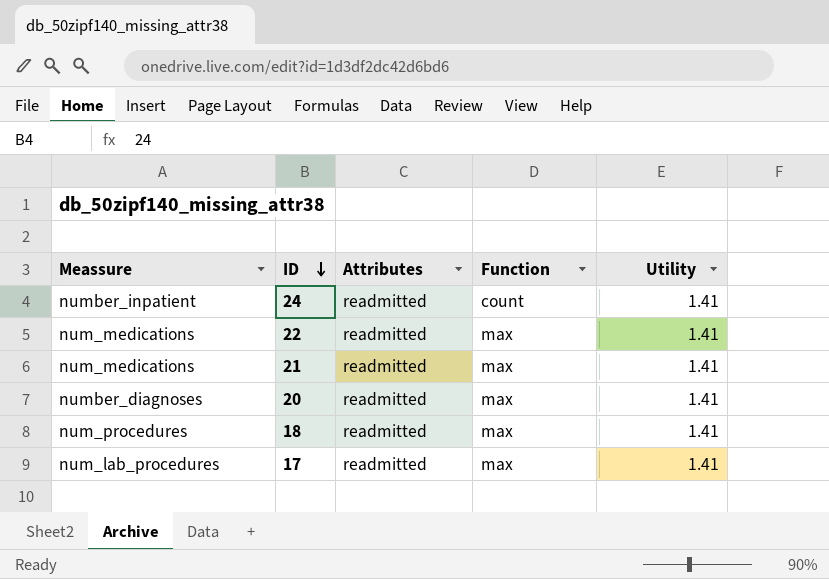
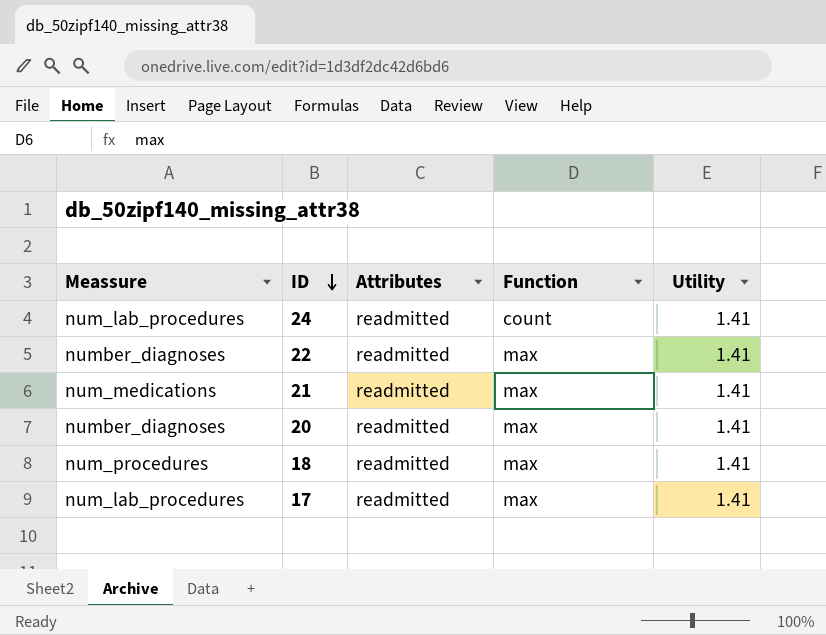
24 | Meassure: number_inpatient -> num_lab_procedures
22 | Meassure: num_medications -> number_diagnoses

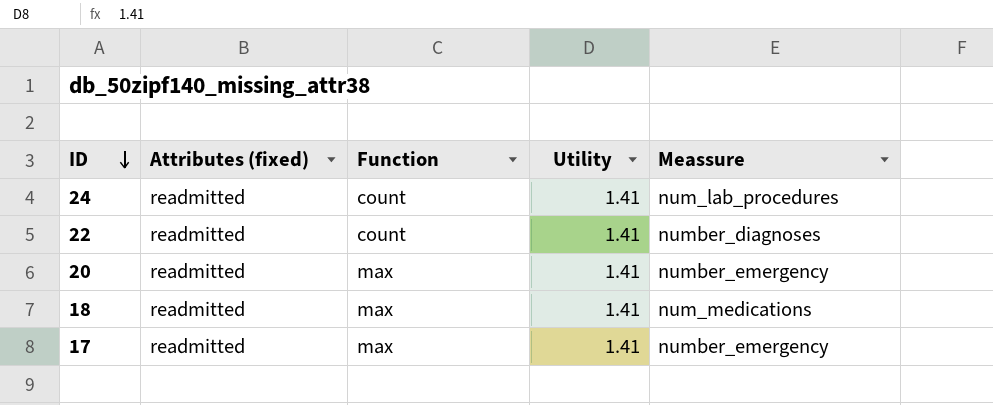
column name: Attributes -> Attributes (fixed)
column Meassure | position: 1 -> 5
row 21: num_medications | readmitted | max | 1.41 -> none
22 | Function: max -> count
20 | Meassure: number_diagnoses -> number_emergency
18 | Meassure: num_procedures -> num_medications
17 | Meassure: num_lab_procedures -> number_emergency

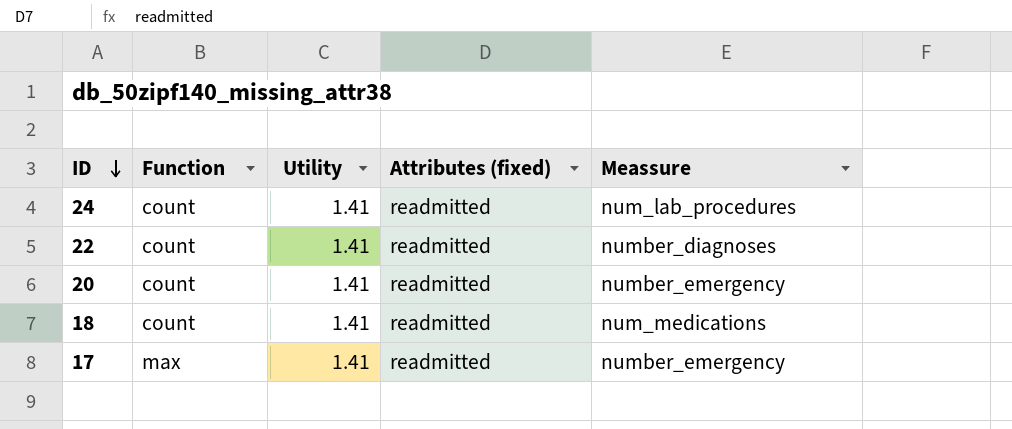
column Attributes (fixed) | position: 2 -> 4
20 | Function: max -> count
18 | Function: max -> count

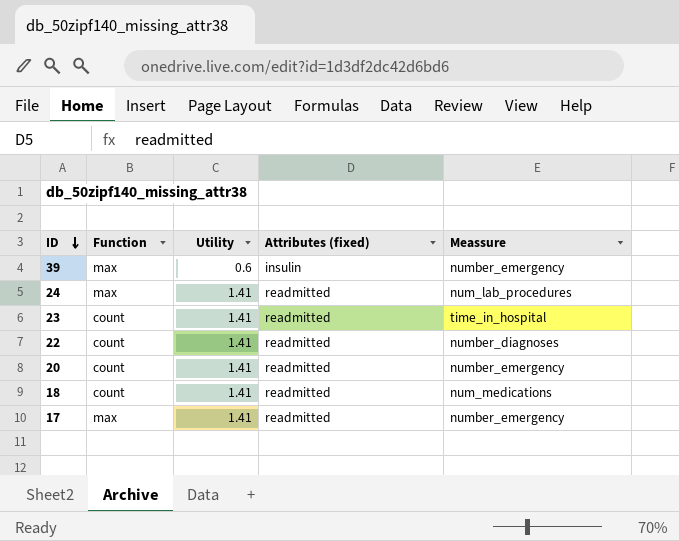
row 39: none -> max | 0.6 | insulin | number_emergency
24 | Function: count -> max
row 23: none -> count | 1.41 | readmitted | time_in_hospital

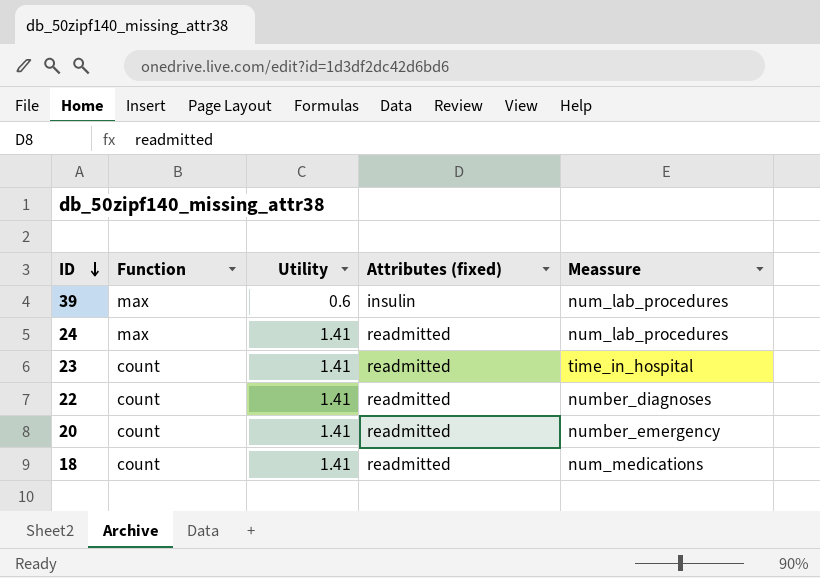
row 17: max | 1.41 | readmitted | number_emergency -> none
39 | Meassure: number_emergency -> num_lab_procedures

